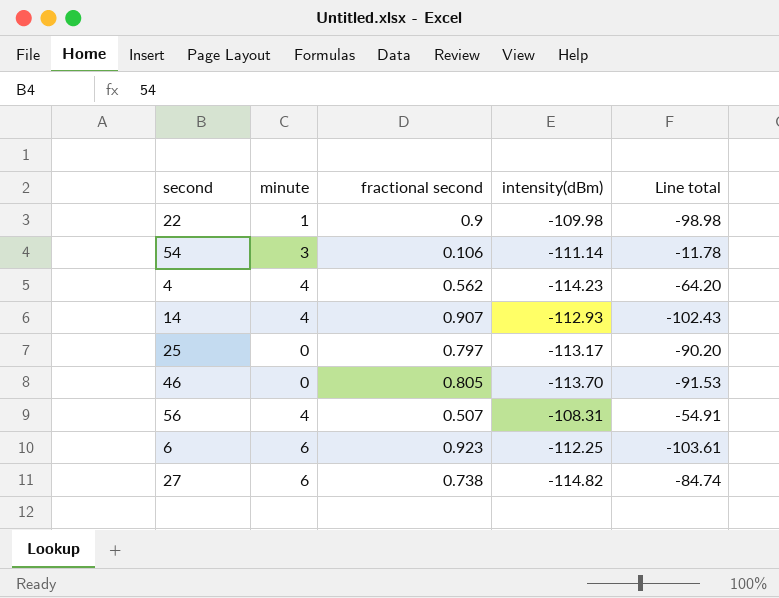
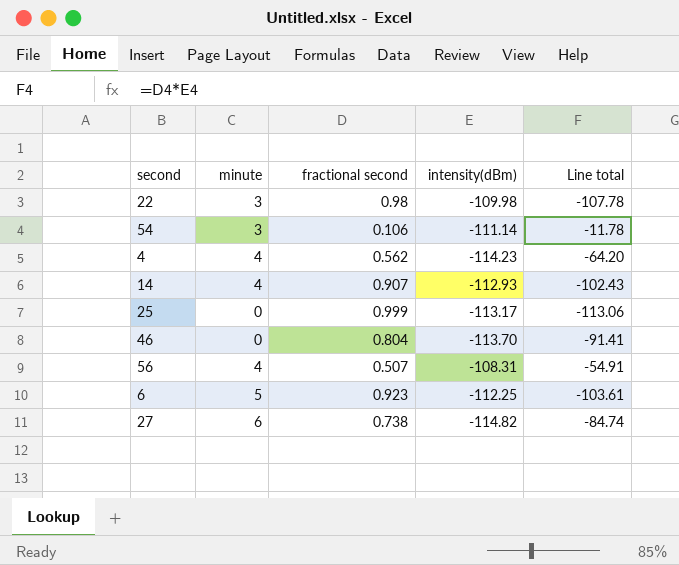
22 | minute: 1 -> 3
22 | fractional second: 0.9 -> 0.98
22 | Line total: -98.98 -> -107.78
25 | fractional second: 0.797 -> 0.999
25 | Line total: -90.20 -> -113.06
46 | fractional second: 0.805 -> 0.804
46 | Line total: -91.53 -> -91.41
6 | minute: 6 -> 5

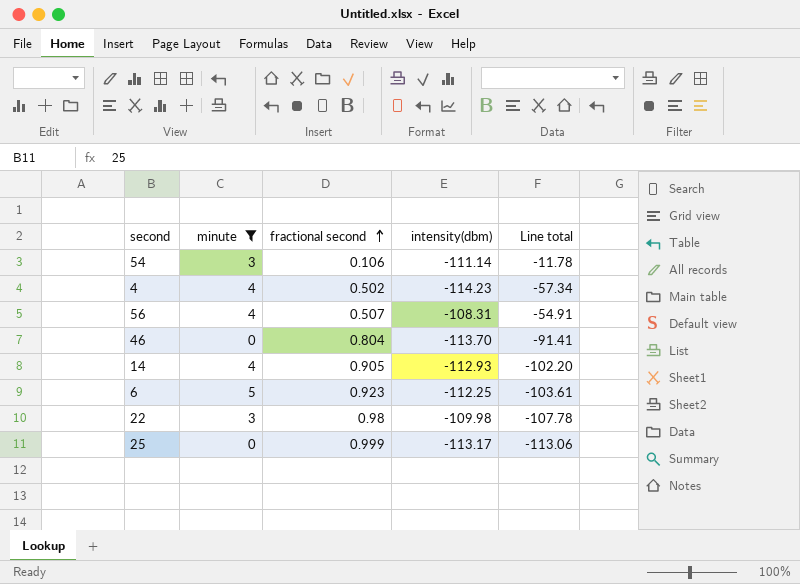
filter: none -> minute != 6
row order: none -> fractional second ascending
column name: intensity(dBm) -> intensity(dbm)
4 | fractional second: 0.562 -> 0.502
4 | Line total: -64.20 -> -57.34
14 | fractional second: 0.907 -> 0.905
14 | Line total: -102.43 -> -102.20

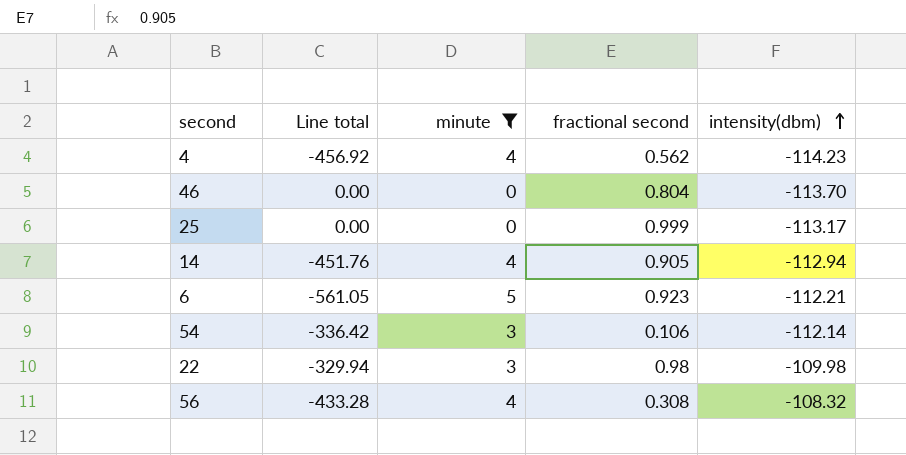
row order: fractional second ascending -> intensity(dbm) ascending
column Line total | formula: [fractional second] * [intensity(dbm)] -> [minute] * [intensity(dbm)]
column Line total | position: 5 -> 2
4 | fractional second: 0.502 -> 0.562
14 | intensity(dbm): -112.93 -> -112.94
6 | intensity(dbm): -112.25 -> -112.21
54 | intensity(dbm): -111.14 -> -112.14
56 | fractional second: 0.507 -> 0.308
56 | intensity(dbm): -108.31 -> -108.32

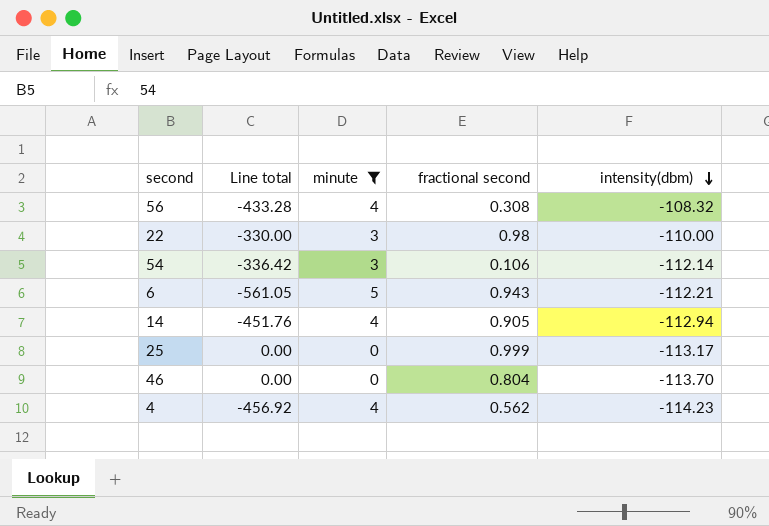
row order: intensity(dbm) ascending -> intensity(dbm) descending
22 | Line total: -329.94 -> -330.00
22 | intensity(dbm): -109.98 -> -110.00
6 | fractional second: 0.923 -> 0.943

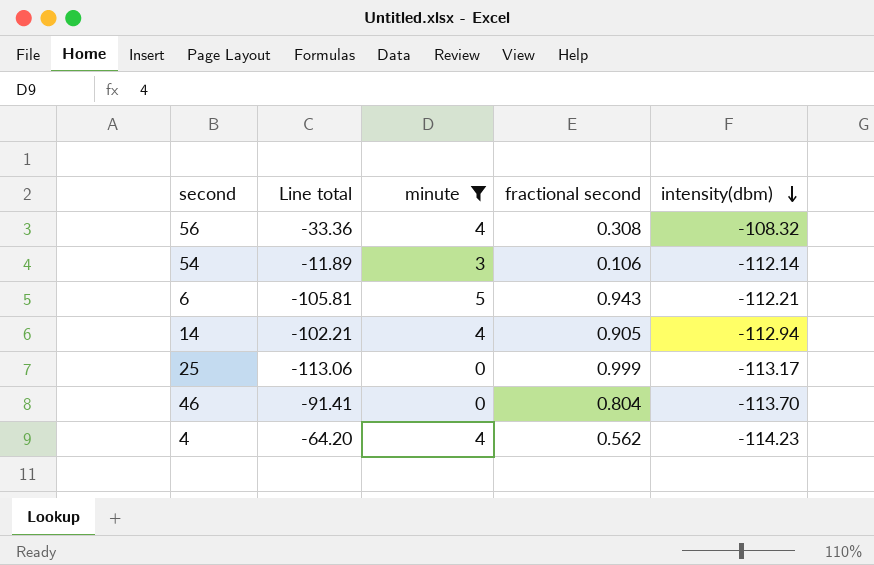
column Line total | formula: [minute] * [intensity(dbm)] -> [fractional second] * [intensity(dbm)]
row 22: -330.00 | 3 | 0.98 | -110.00 -> none

